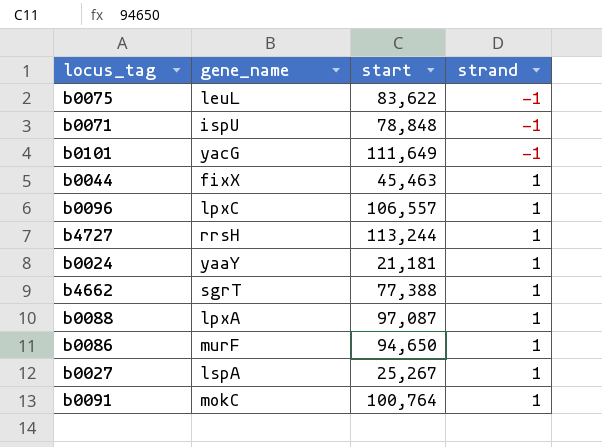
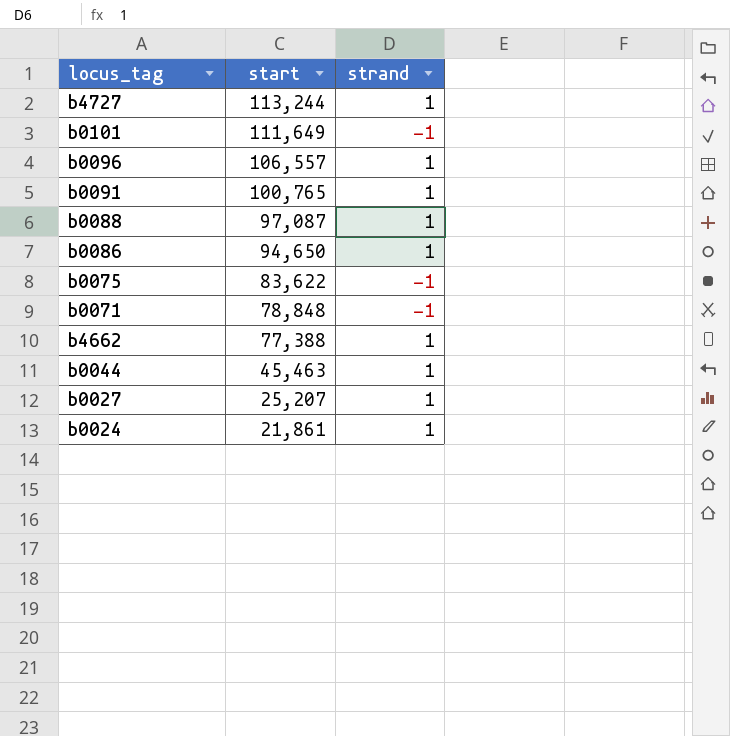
row order: strand ascending -> start descending
column gene_name | position: 2 -> none
b0091 | start: 100,764 -> 100,765
b0027 | start: 25,267 -> 25,207
b0024 | start: 21,181 -> 21,861

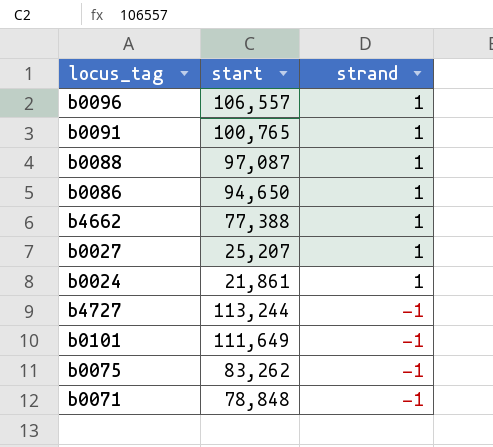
row order: start descending -> strand descending
row b0044: 45,463 | 1 -> none
b4727 | strand: 1 -> -1
b0075 | start: 83,622 -> 83,262

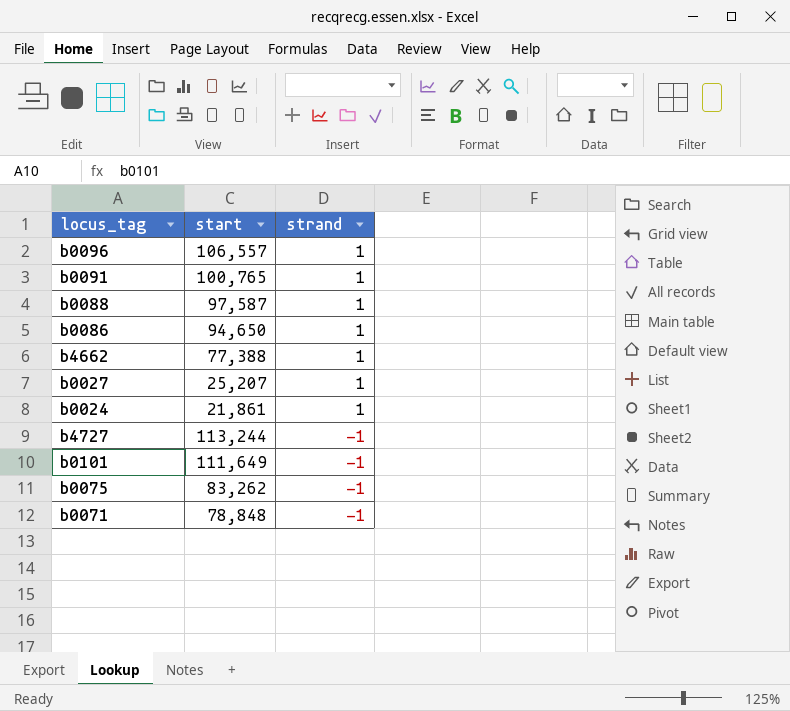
b0088 | start: 97,087 -> 97,587

